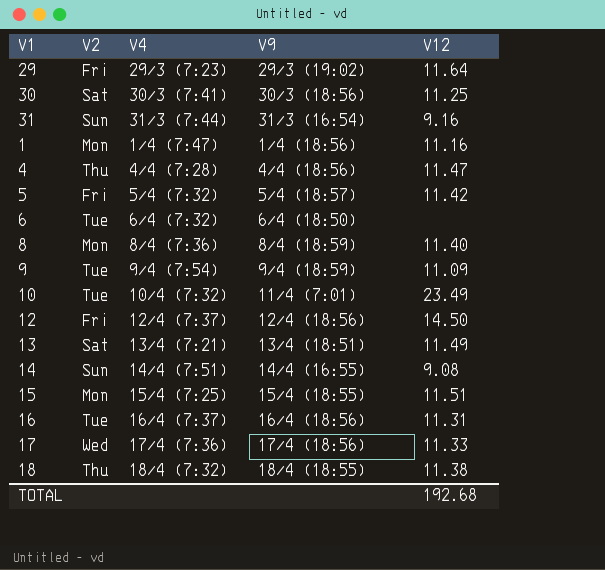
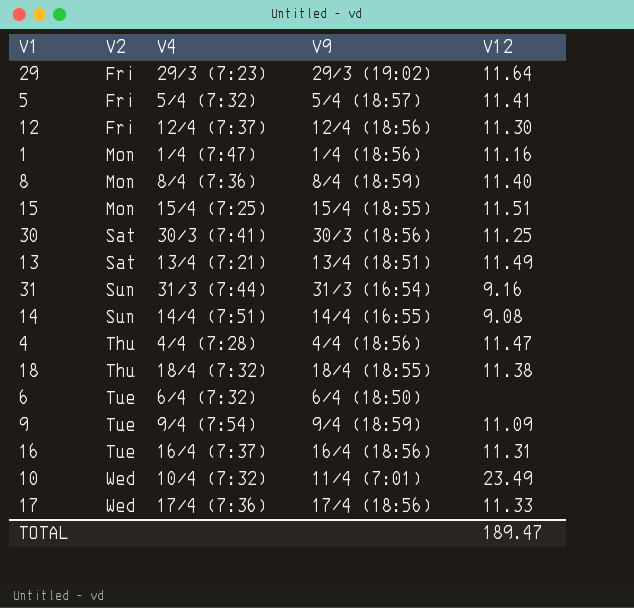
row order: none -> V2 ascending
5 | V12: 11.42 -> 11.41
12 | V12: 14.50 -> 11.30
10 | V2: Tue -> Wed
TOTAL | V12: 192.68 -> 189.47

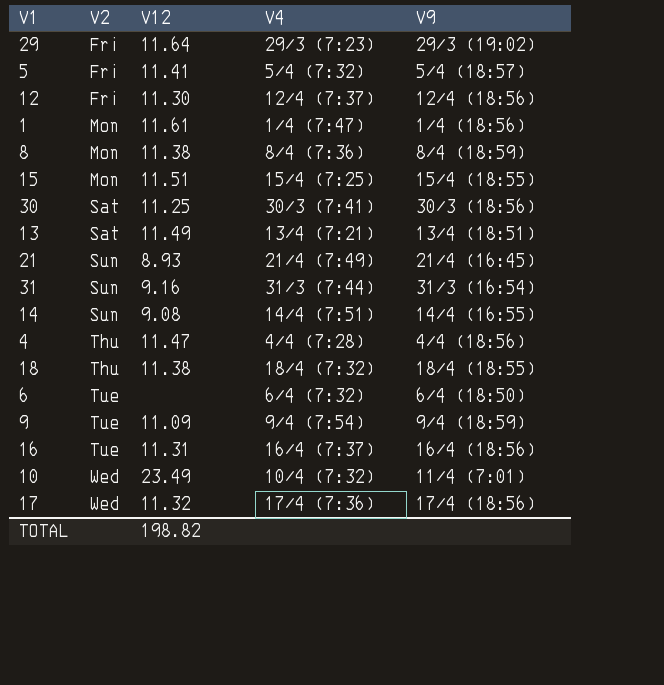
column V12 | position: 5 -> 3
1 | V12: 11.16 -> 11.61
8 | V12: 11.40 -> 11.38
row 21: none -> Sun | 8.93 | 21/4 (7:49) | 21/4 (16:45)
17 | V12: 11.33 -> 11.32
TOTAL | V12: 189.47 -> 198.82

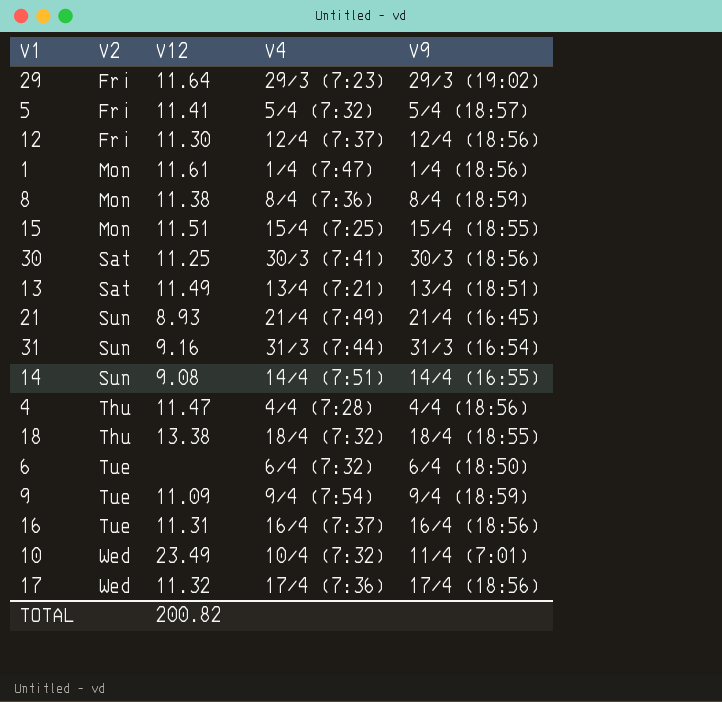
18 | V12: 11.38 -> 13.38
TOTAL | V12: 198.82 -> 200.82

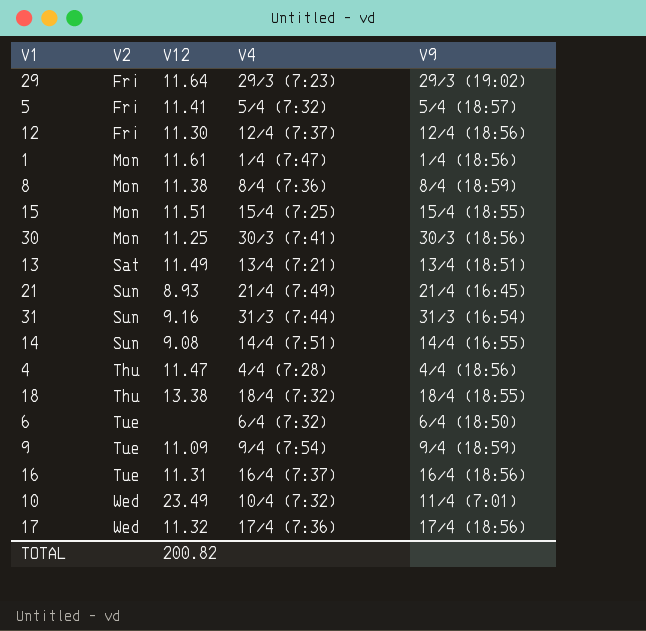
30 | V2: Sat -> Mon

